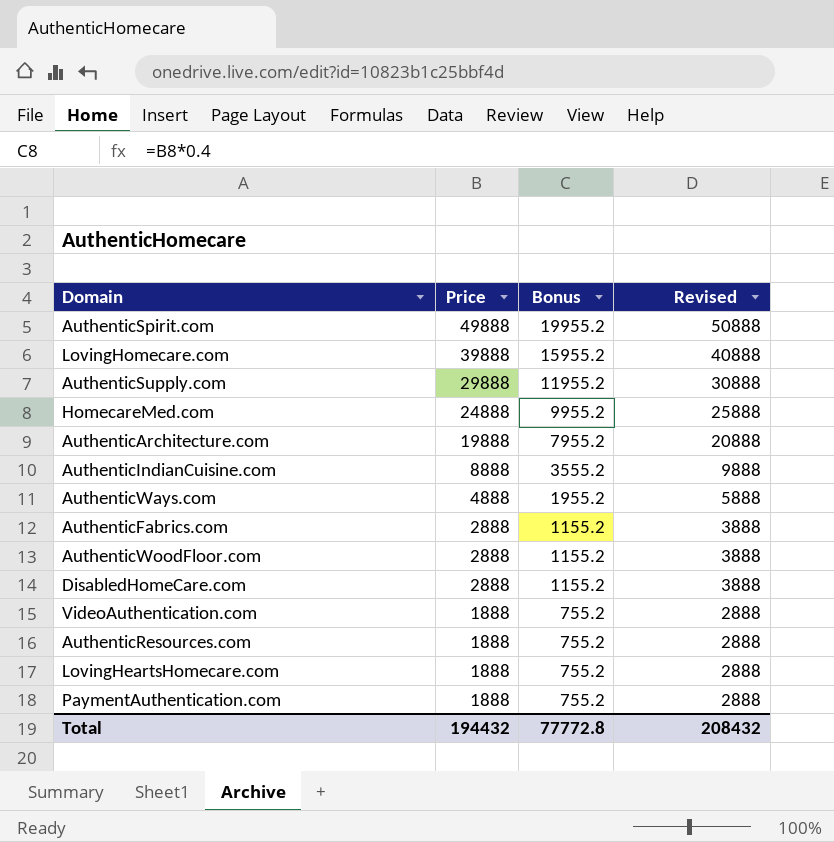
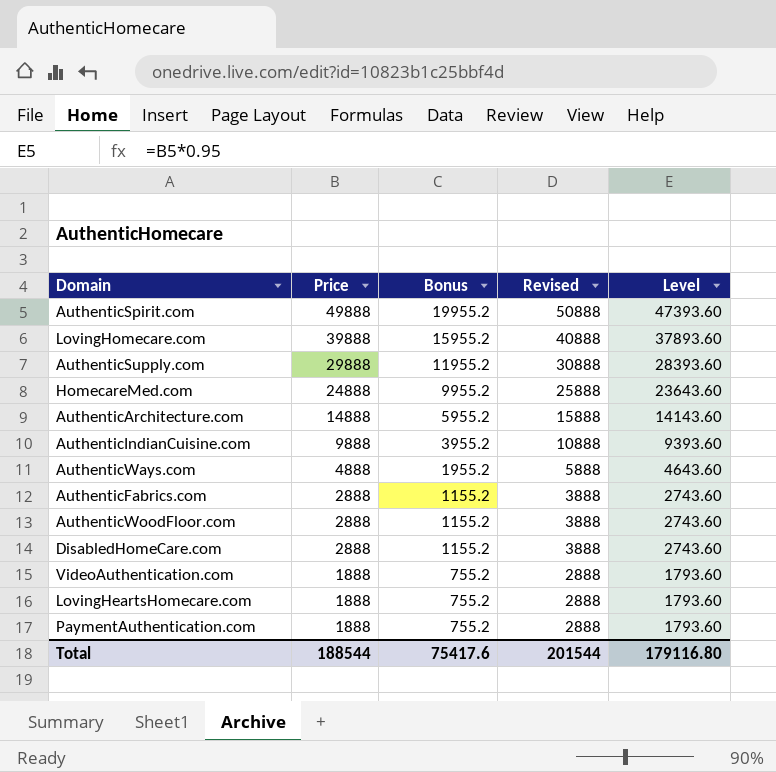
column Level | formula: none -> [Price] * 0.95
row AuthenticResources.com: 1888 | 755.2 | 2888 -> none
AuthenticArchitecture.com | Price: 19888 -> 14888
AuthenticArchitecture.com | Bonus: 7955.2 -> 5955.2
AuthenticArchitecture.com | Revised: 20888 -> 15888
AuthenticIndianCuisine.com | Price: 8888 -> 9888
AuthenticIndianCuisine.com | Bonus: 3555.2 -> 3955.2
AuthenticIndianCuisine.com | Revised: 9888 -> 10888
Total | Price: 194432 -> 188544
Total | Bonus: 77772.8 -> 75417.6
Total | Revised: 208432 -> 201544

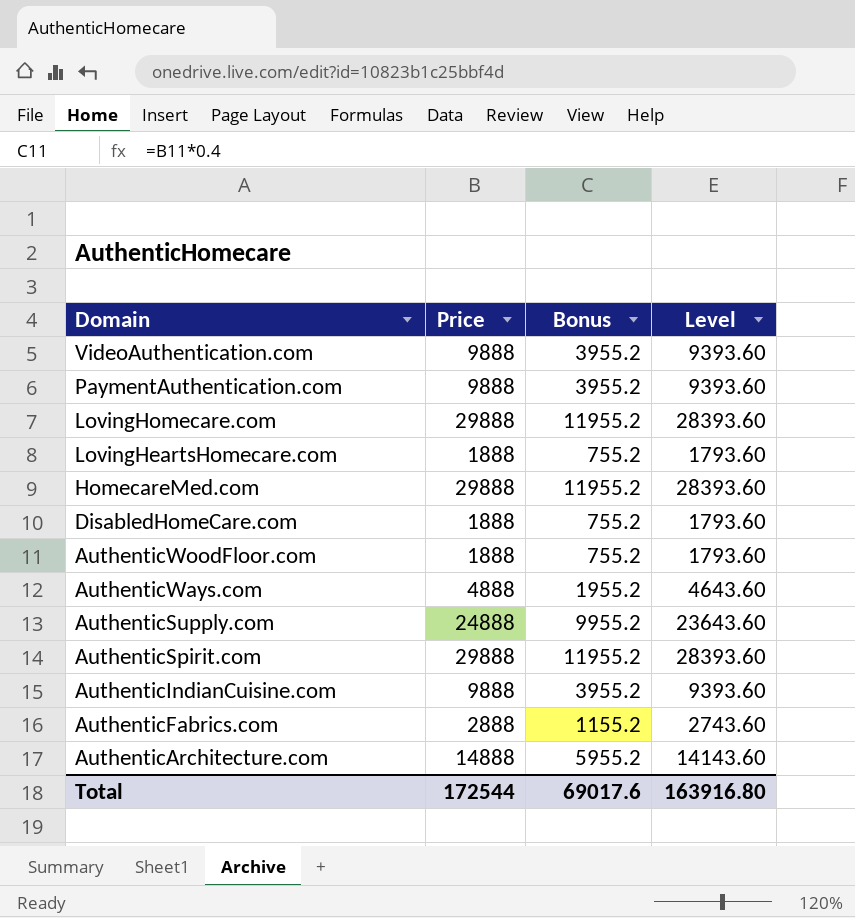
row order: Price descending -> Domain descending
column Revised | formula: [Price] + 1000 -> none
VideoAuthentication.com | Price: 1888 -> 9888
VideoAuthentication.com | Bonus: 755.2 -> 3955.2
VideoAuthentication.com | Level: 1793.60 -> 9393.60
PaymentAuthentication.com | Price: 1888 -> 9888
PaymentAuthentication.com | Bonus: 755.2 -> 3955.2
PaymentAuthentication.com | Level: 1793.60 -> 9393.60
LovingHomecare.com | Price: 39888 -> 29888
LovingHomecare.com | Bonus: 15955.2 -> 11955.2
LovingHomecare.com | Level: 37893.60 -> 28393.60
HomecareMed.com | Price: 24888 -> 29888
HomecareMed.com | Bonus: 9955.2 -> 11955.2
HomecareMed.com | Level: 23643.60 -> 28393.60
DisabledHomeCare.com | Price: 2888 -> 1888
DisabledHomeCare.com | Bonus: 1155.2 -> 755.2
DisabledHomeCare.com | Level: 2743.60 -> 1793.60
AuthenticWoodFloor.com | Price: 2888 -> 1888
AuthenticWoodFloor.com | Bonus: 1155.2 -> 755.2
AuthenticWoodFloor.com | Level: 2743.60 -> 1793.60
AuthenticSupply.com | Price: 29888 -> 24888
AuthenticSupply.com | Bonus: 11955.2 -> 9955.2
AuthenticSupply.com | Level: 28393.60 -> 23643.60
AuthenticSpirit.com | Price: 49888 -> 29888
AuthenticSpirit.com | Bonus: 19955.2 -> 11955.2
AuthenticSpirit.com | Level: 47393.60 -> 28393.60
Total | Price: 188544 -> 172544
Total | Bonus: 75417.6 -> 69017.6
Total | Level: 179116.80 -> 163916.80

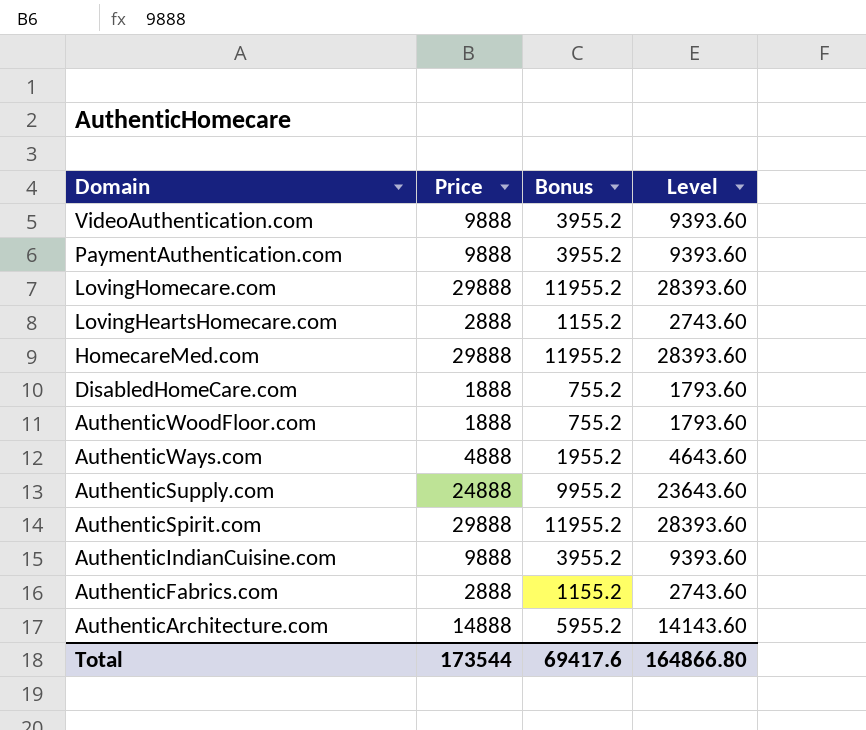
LovingHeartsHomecare.com | Price: 1888 -> 2888
LovingHeartsHomecare.com | Bonus: 755.2 -> 1155.2
LovingHeartsHomecare.com | Level: 1793.60 -> 2743.60
Total | Price: 172544 -> 173544
Total | Bonus: 69017.6 -> 69417.6
Total | Level: 163916.80 -> 164866.80

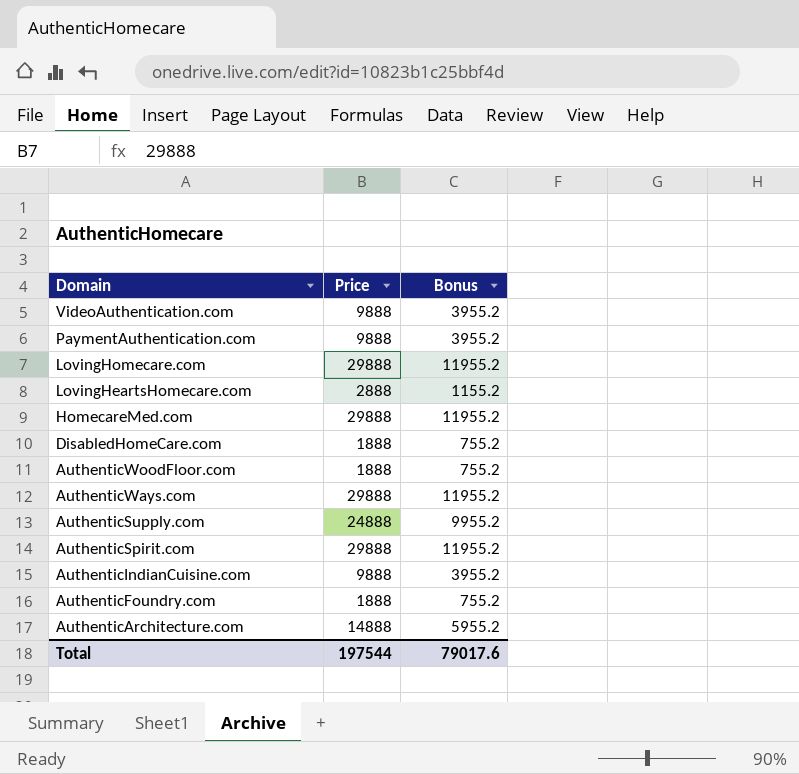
column Level | formula: [Price] * 0.95 -> none
row AuthenticFabrics.com: 2888 | 1155.2 | 2743.60 -> none
AuthenticWays.com | Price: 4888 -> 29888
AuthenticWays.com | Bonus: 1955.2 -> 11955.2
row AuthenticFoundry.com: none -> 1888 | 755.2
Total | Price: 173544 -> 197544
Total | Bonus: 69417.6 -> 79017.6

